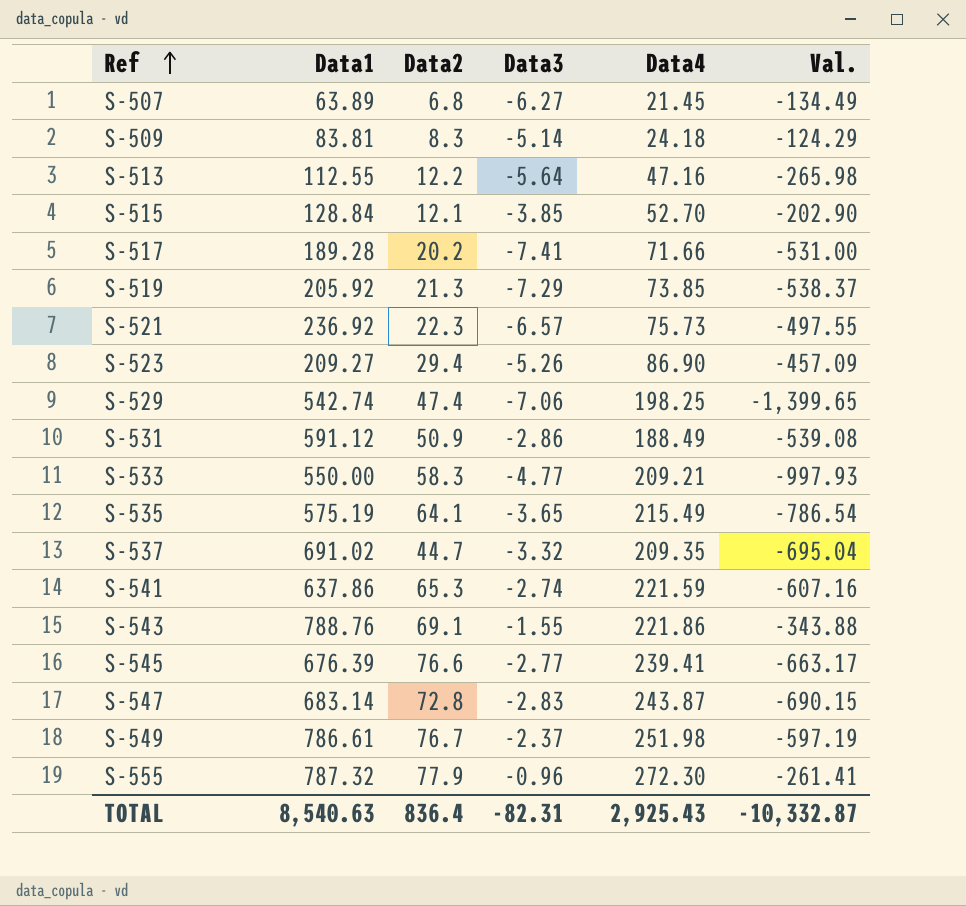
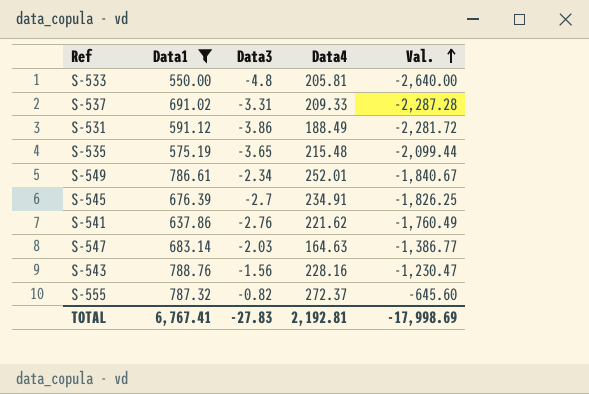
filter: none -> Data1 >= 550.00
row order: Ref ascending -> Val. ascending
column Data2 | position: 3 -> none
column Val. | formula: [Data3] * [Data4] -> [Data1] * [Data3]
S-533 | Data3: -4.77 -> -4.8
S-533 | Data4: 209.21 -> 205.81
S-537 | Data3: -3.32 -> -3.31
S-537 | Data4: 209.35 -> 209.33
S-531 | Data3: -2.86 -> -3.86
S-535 | Data4: 215.49 -> 215.48
S-549 | Data3: -2.37 -> -2.34
S-549 | Data4: 251.98 -> 252.01
S-545 | Data3: -2.77 -> -2.7
S-545 | Data4: 239.41 -> 234.91
S-541 | Data3: -2.74 -> -2.76
S-541 | Data4: 221.59 -> 221.62
S-547 | Data3: -2.83 -> -2.03
S-547 | Data4: 243.87 -> 164.63
S-543 | Data3: -1.55 -> -1.56
S-543 | Data4: 221.86 -> 228.16
S-555 | Data3: -0.96 -> -0.82
S-555 | Data4: 272.30 -> 272.37
TOTAL | Data1: 8,540.63 -> 6,767.41
TOTAL | Data3: -82.31 -> -27.83
TOTAL | Data4: 2,925.43 -> 2,192.81
TOTAL | Val.: -10,332.87 -> -17,998.69

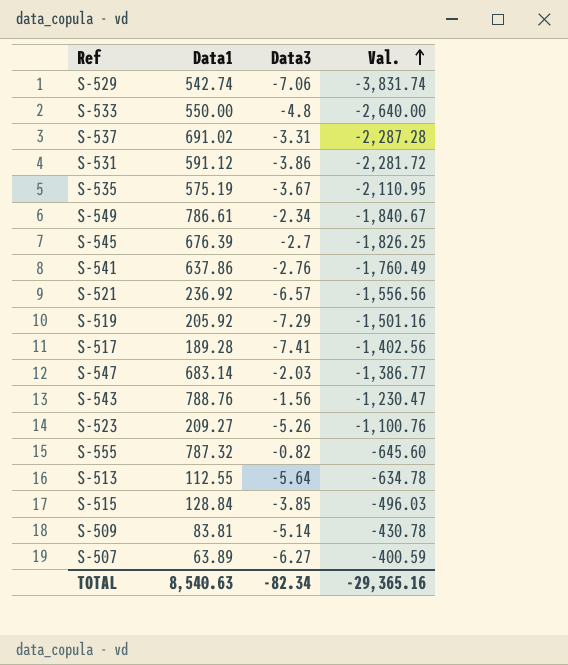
filter: Data1 >= 550.00 -> none
column Data4 | position: 4 -> none
S-535 | Data3: -3.65 -> -3.67
S-535 | Val.: -2,099.44 -> -2,110.95
TOTAL | Data1: 6,767.41 -> 8,540.63
TOTAL | Data3: -27.83 -> -82.34
TOTAL | Val.: -17,998.69 -> -29,365.16

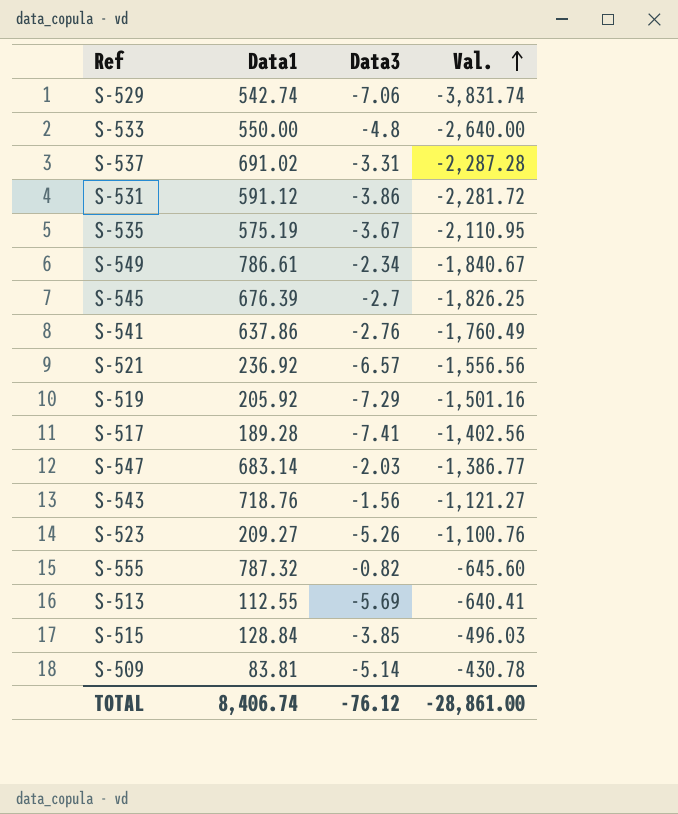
row S-507: 63.89 | -6.27 | -400.59 -> none
S-543 | Data1: 788.76 -> 718.76
S-543 | Val.: -1,230.47 -> -1,121.27
S-513 | Data3: -5.64 -> -5.69
S-513 | Val.: -634.78 -> -640.41
TOTAL | Data1: 8,540.63 -> 8,406.74
TOTAL | Data3: -82.34 -> -76.12
TOTAL | Val.: -29,365.16 -> -28,861.00

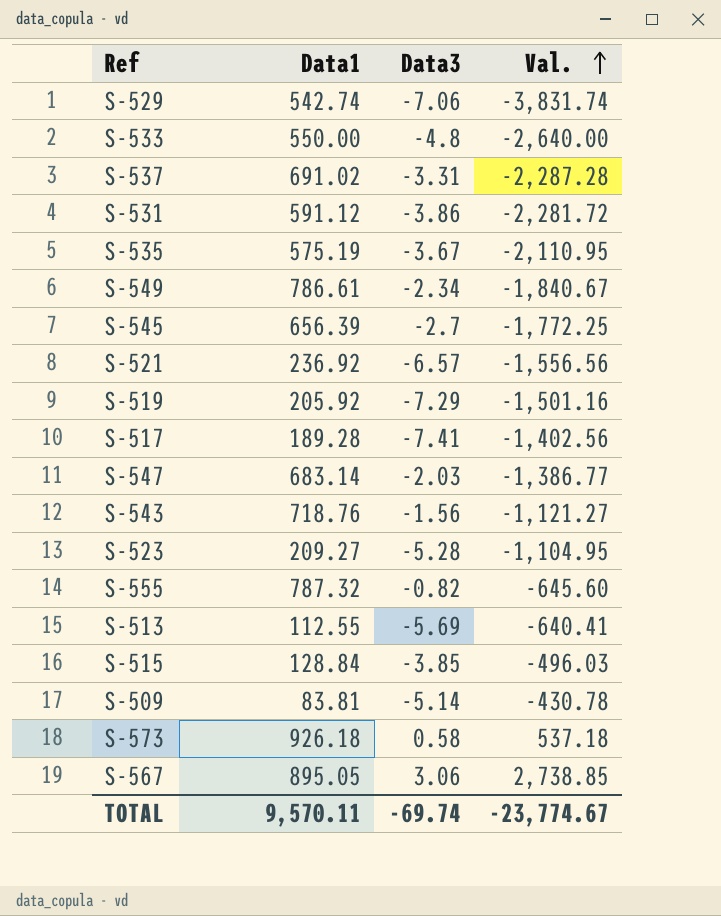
row S-541: 637.86 | -2.76 | -1,760.49 -> none
S-545 | Data1: 676.39 -> 656.39
S-545 | Val.: -1,826.25 -> -1,772.25
S-523 | Data3: -5.26 -> -5.28
S-523 | Val.: -1,100.76 -> -1,104.95
row S-573: none -> 926.18 | 0.58 | 537.18
row S-567: none -> 895.05 | 3.06 | 2,738.85
TOTAL | Data1: 8,406.74 -> 9,570.11
TOTAL | Data3: -76.12 -> -69.74
TOTAL | Val.: -28,861.00 -> -23,774.67

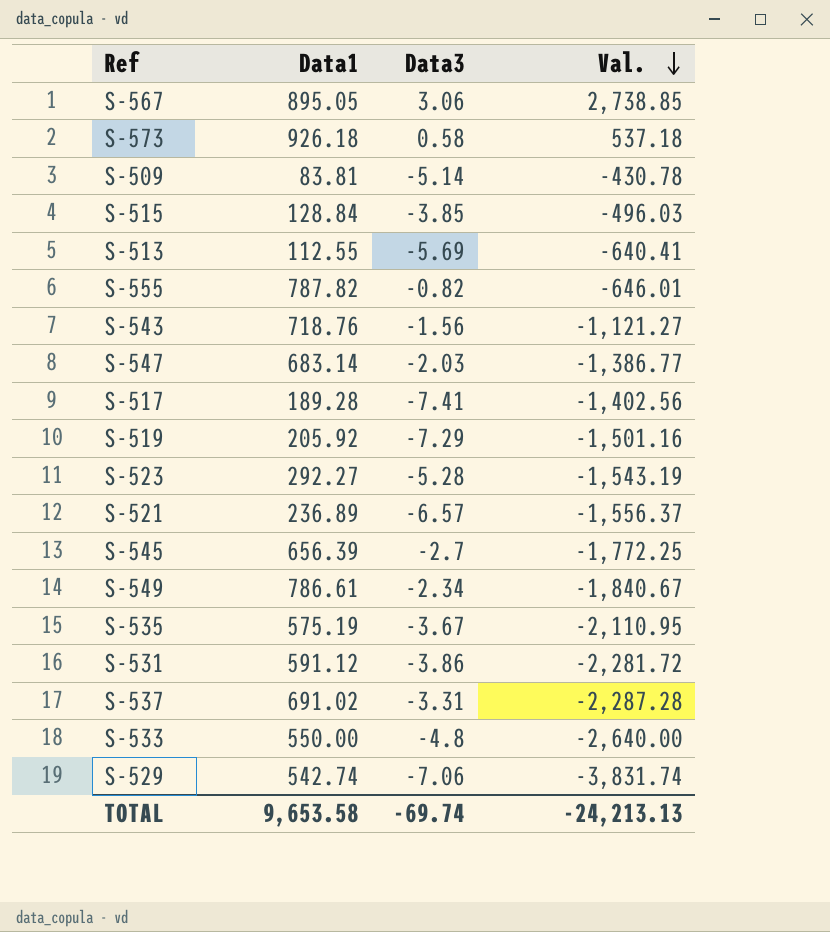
row order: Val. ascending -> Val. descending
S-555 | Data1: 787.32 -> 787.82
S-555 | Val.: -645.60 -> -646.01
S-523 | Data1: 209.27 -> 292.27
S-523 | Val.: -1,104.95 -> -1,543.19
S-521 | Data1: 236.92 -> 236.89
S-521 | Val.: -1,556.56 -> -1,556.37
TOTAL | Data1: 9,570.11 -> 9,653.58
TOTAL | Val.: -23,774.67 -> -24,213.13

